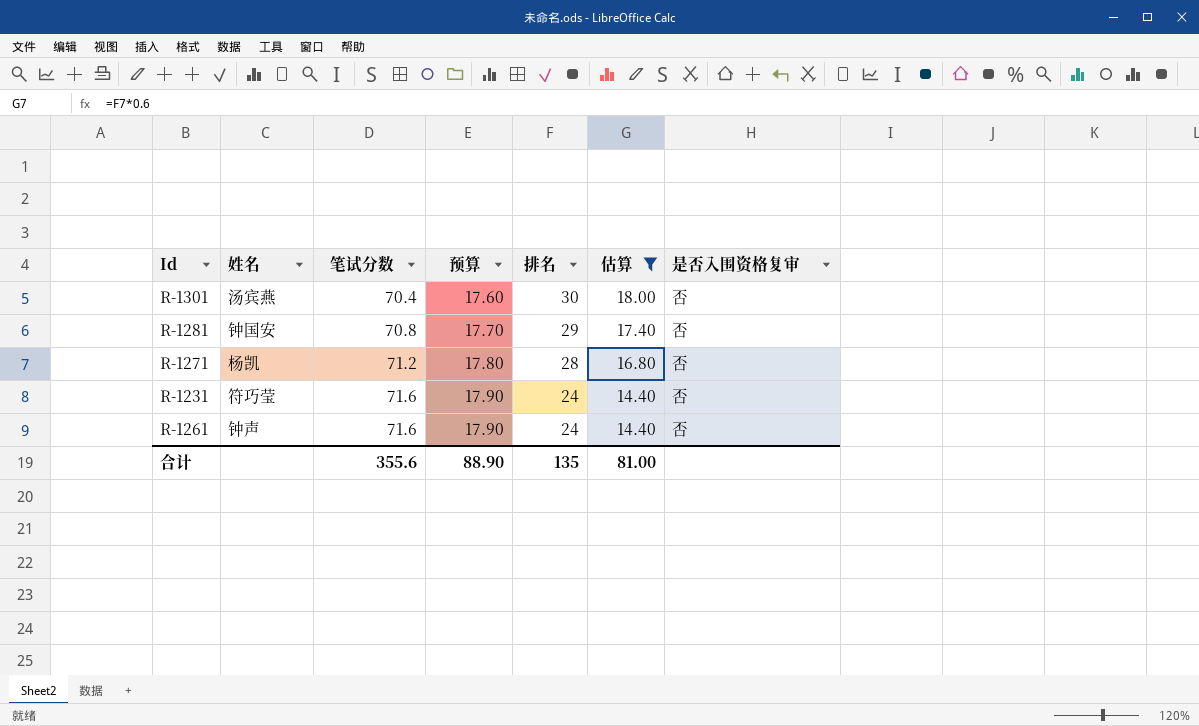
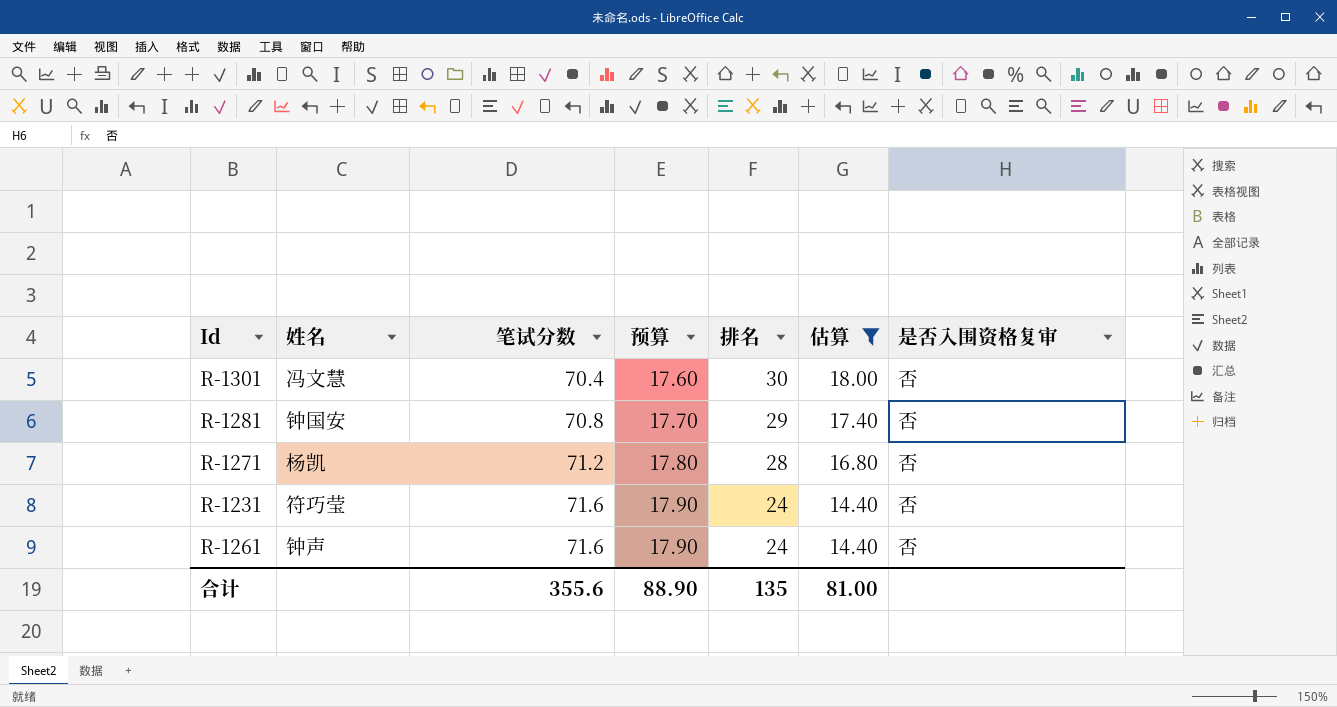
R-1301 | 姓名: 汤宾燕 -> 冯文慧

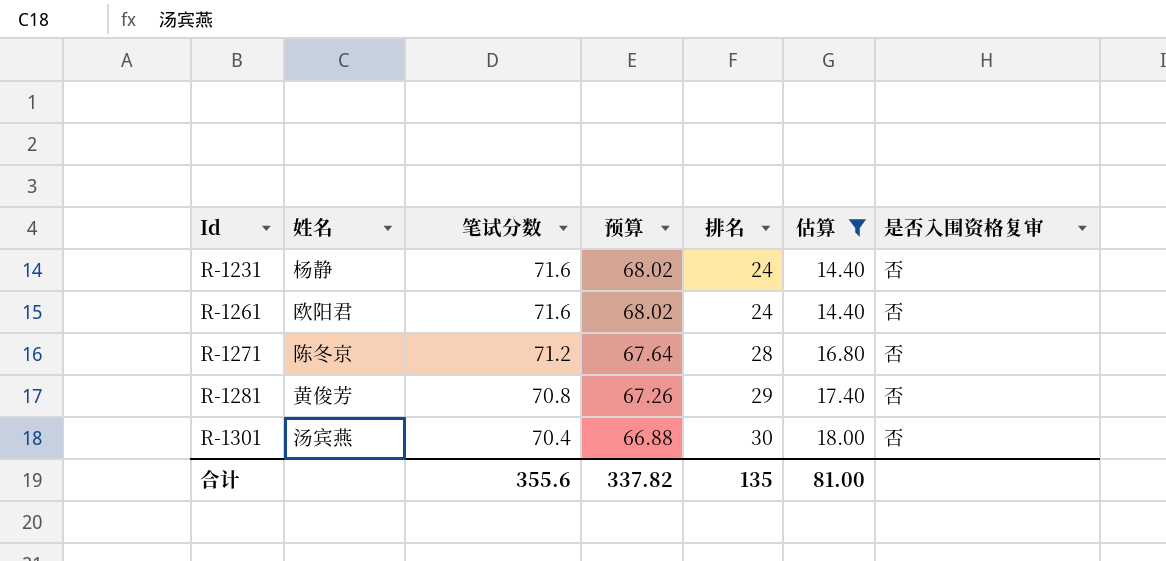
row order: 笔试分数 ascending -> Id ascending
column 预算 | formula: [笔试分数] * 0.25 -> [笔试分数] * 0.95
R-1231 | 姓名: 符巧莹 -> 杨静
R-1261 | 姓名: 钟声 -> 欧阳君
R-1271 | 姓名: 杨凯 -> 陈冬京
R-1281 | 姓名: 钟国安 -> 黄俊芳
R-1301 | 姓名: 冯文慧 -> 汤宾燕
合计 | 预算: 88.90 -> 337.82

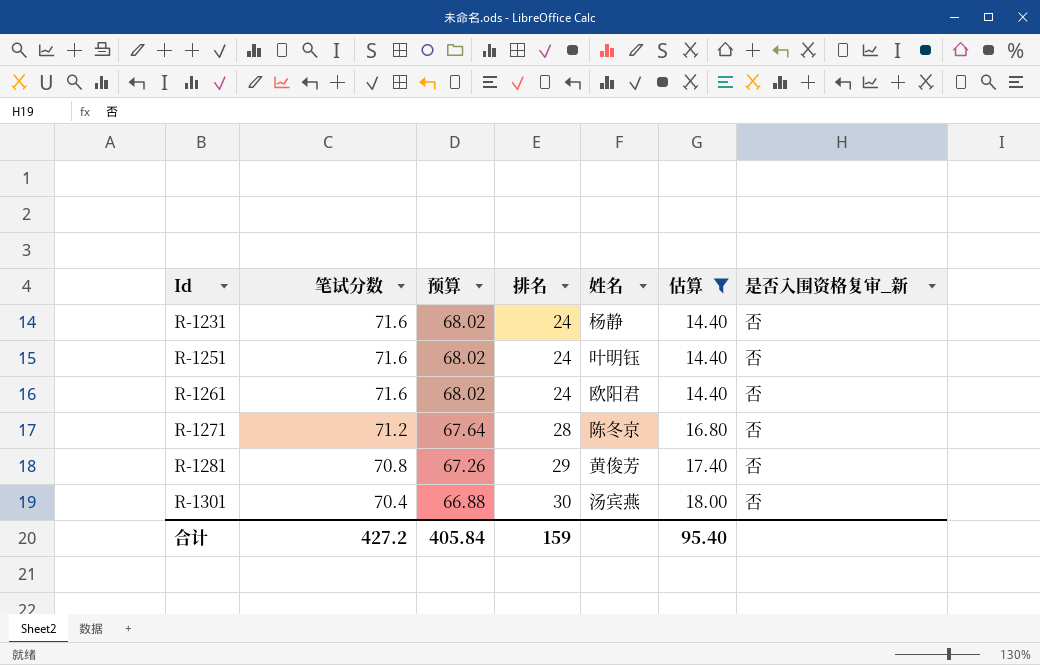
column 姓名 | position: 2 -> 5
column name: 是否入围资格复审 -> 是否入围资格复审_新
row R-1251: none -> 71.6 | 68.02 | 24 | 叶明钰 | 14.40 | 否
合计 | 笔试分数: 355.6 -> 427.2
合计 | 预算: 337.82 -> 405.84
合计 | 排名: 135 -> 159
合计 | 估算: 81.00 -> 95.40

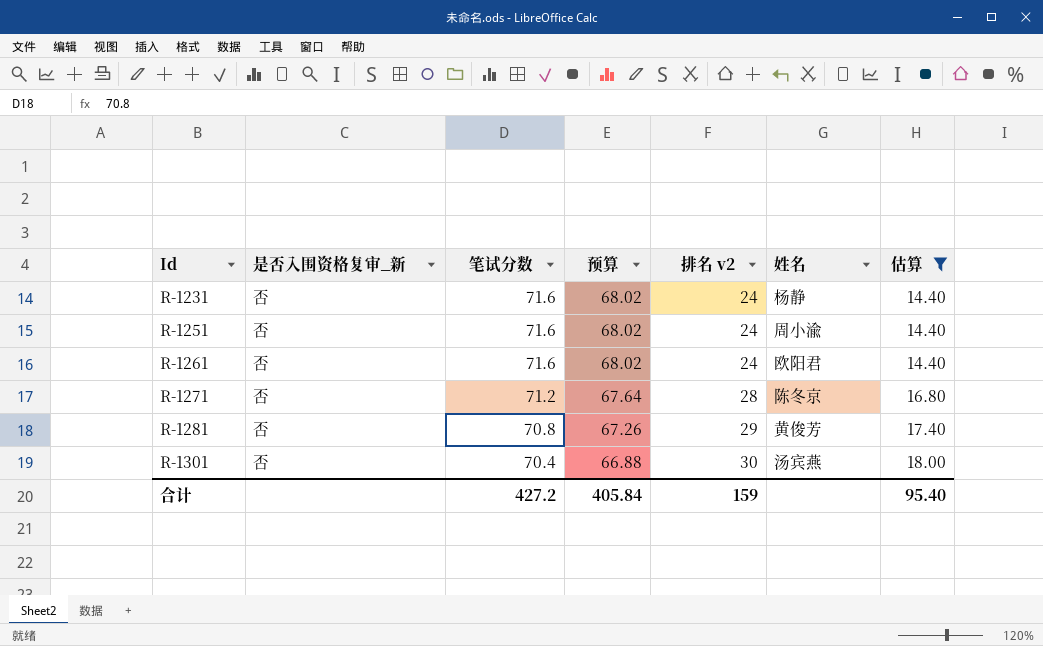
column 是否入围资格复审_新 | position: 7 -> 2
column name: 排名 -> 排名 v2
R-1251 | 姓名: 叶明钰 -> 周小渝

